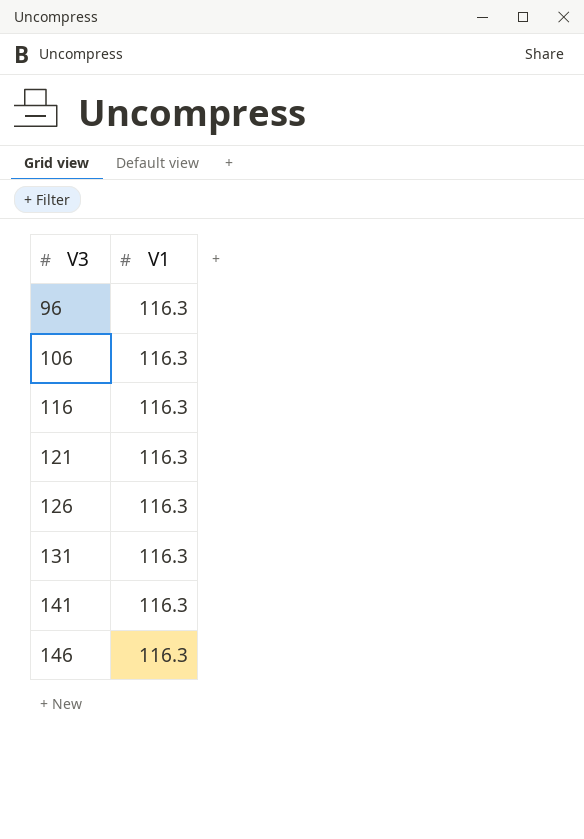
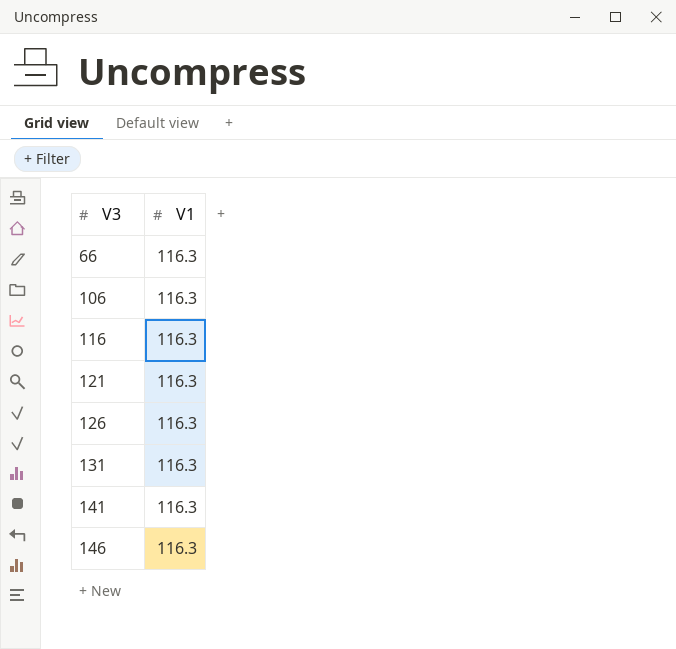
row 96: 116.3 -> none
row 66: none -> 116.3

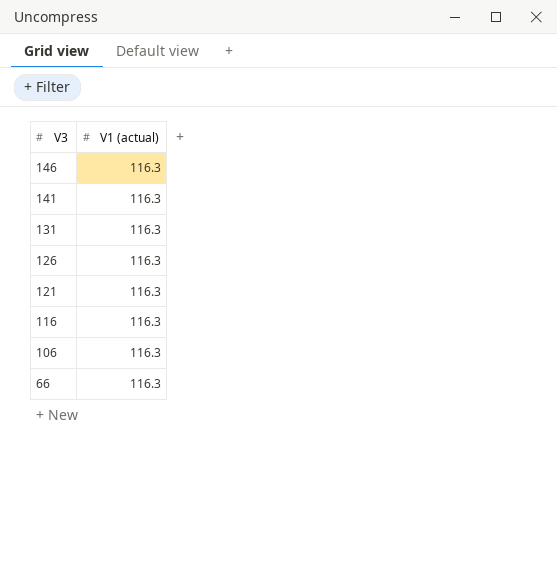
row order: V3 ascending -> V3 descending
column name: V1 -> V1 (actual)

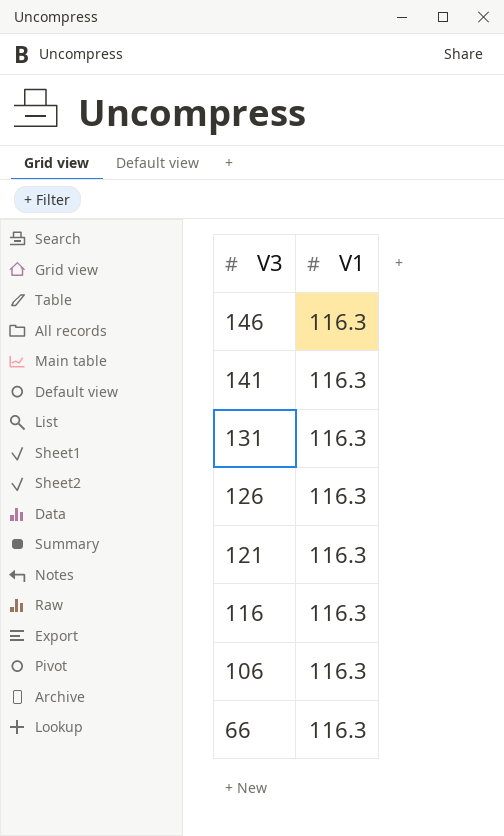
column name: V1 (actual) -> V1

